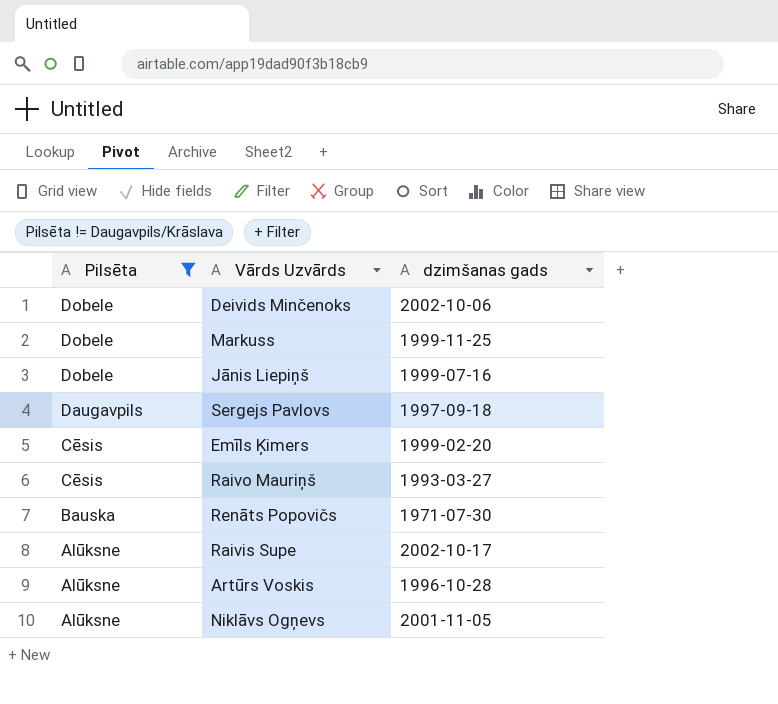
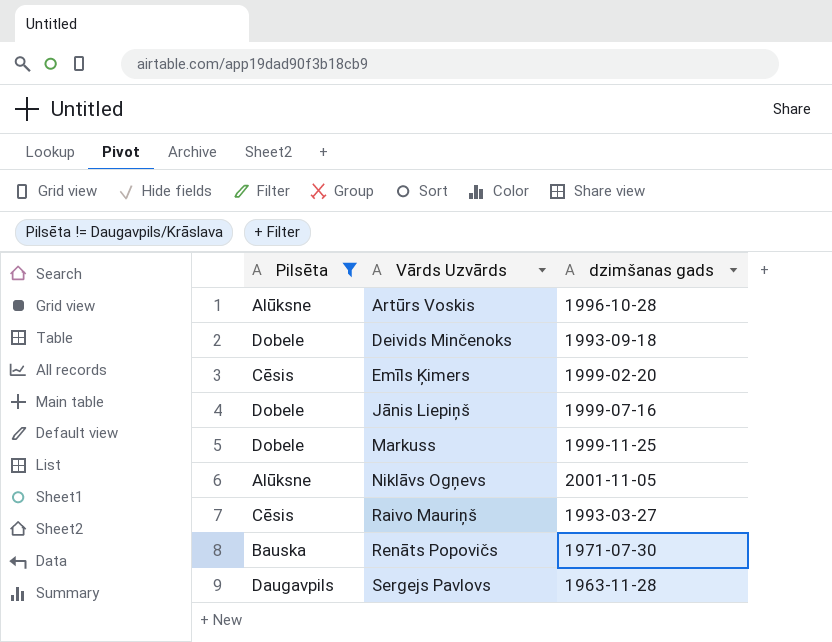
row order: Pilsēta descending -> Vārds Uzvārds ascending
row Raivis Supe: Alūksne | 2002-10-17 -> none
Deivids Minčenoks | dzimšanas gads: 2002-10-06 -> 1993-09-18
Sergejs Pavlovs | dzimšanas gads: 1997-09-18 -> 1963-11-28

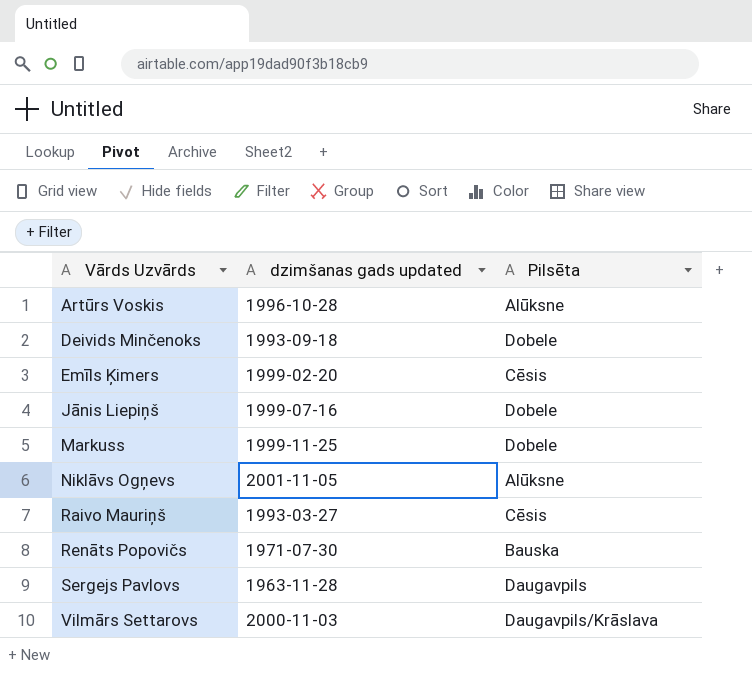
filter: Pilsēta != Daugavpils/Krāslava -> none
column name: dzimšanas gads -> dzimšanas gads updated
column Pilsēta | position: 1 -> 3

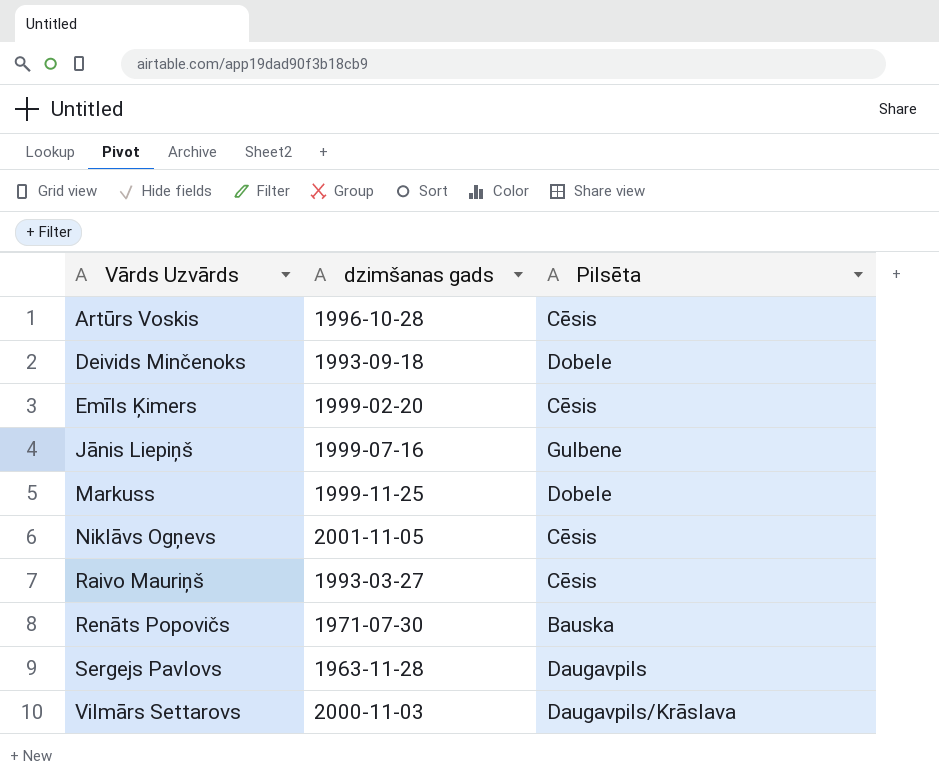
column name: dzimšanas gads updated -> dzimšanas gads
Artūrs Voskis | Pilsēta: Alūksne -> Cēsis
Jānis Liepiņš | Pilsēta: Dobele -> Gulbene
Niklāvs Ogņevs | Pilsēta: Alūksne -> Cēsis

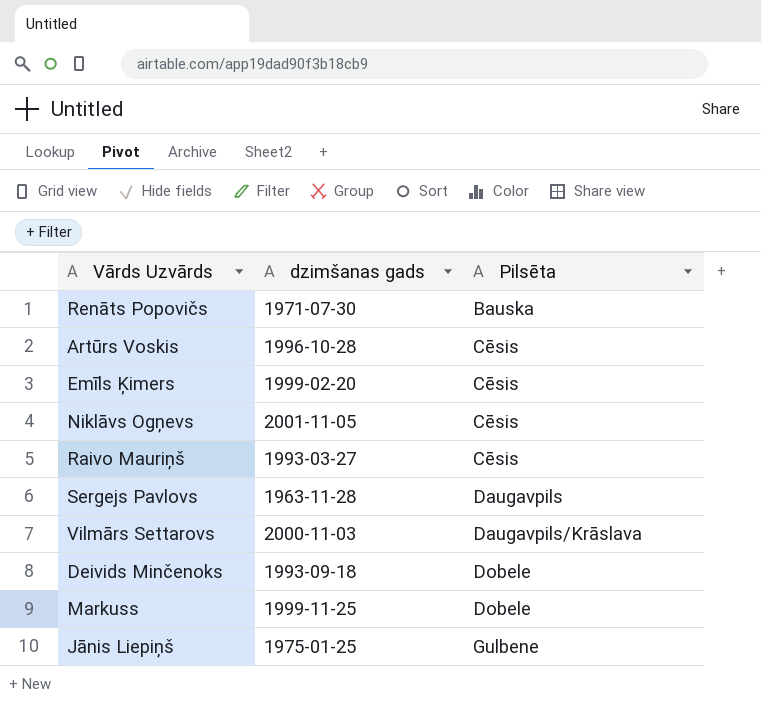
row order: Vārds Uzvārds ascending -> Pilsēta ascending
Jānis Liepiņš | dzimšanas gads: 1999-07-16 -> 1975-01-25

